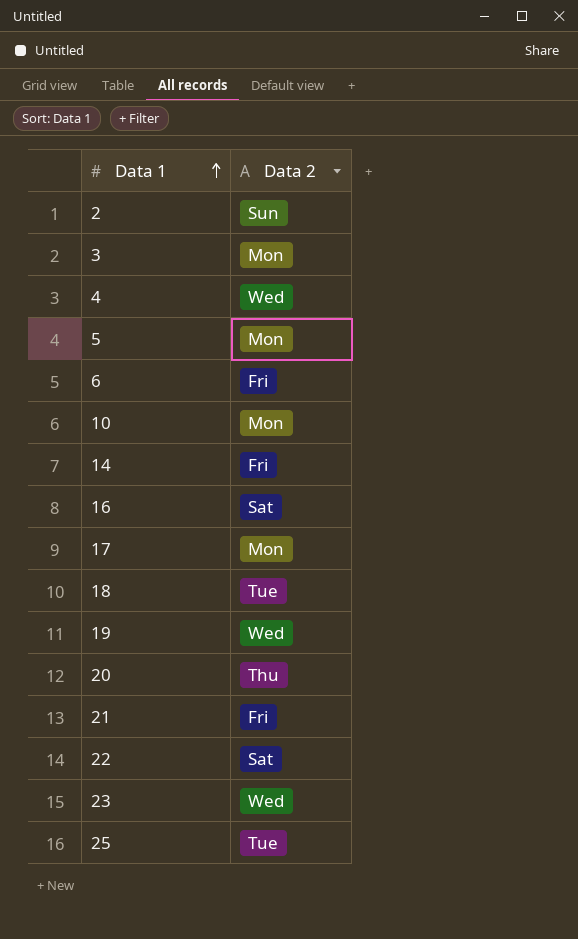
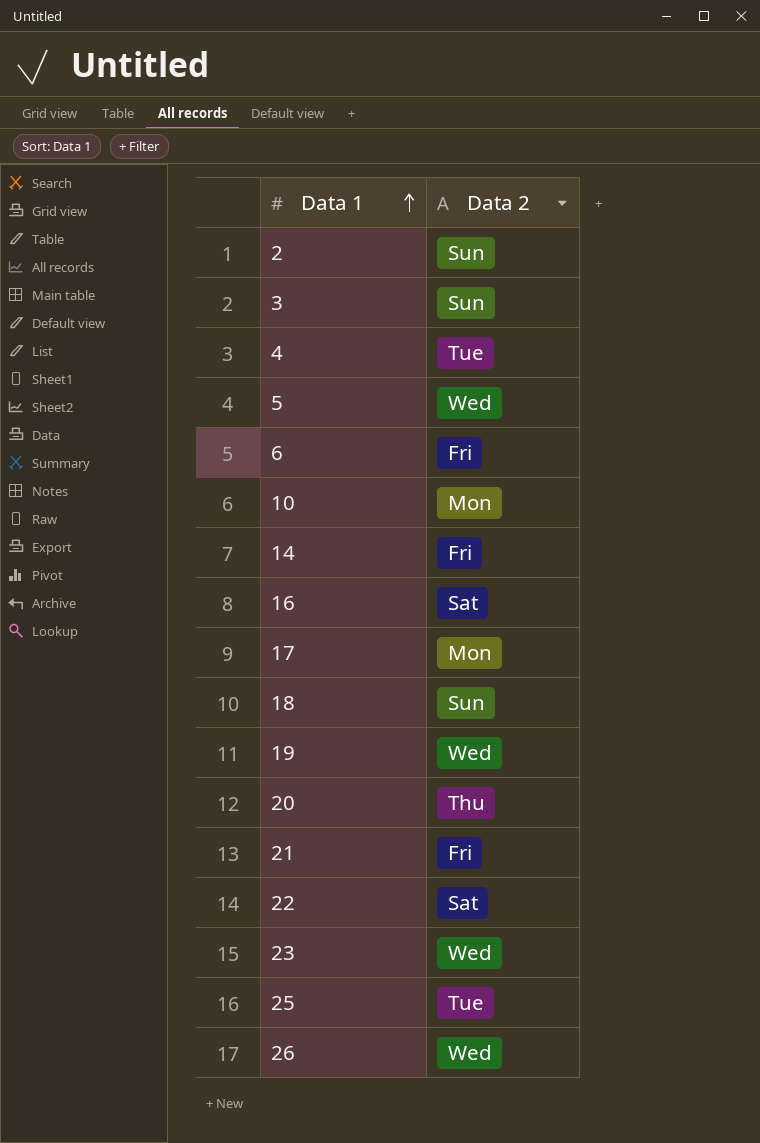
3 | Data 2: Mon -> Sun
4 | Data 2: Wed -> Tue
5 | Data 2: Mon -> Wed
18 | Data 2: Tue -> Sun
row 26: none -> Wed

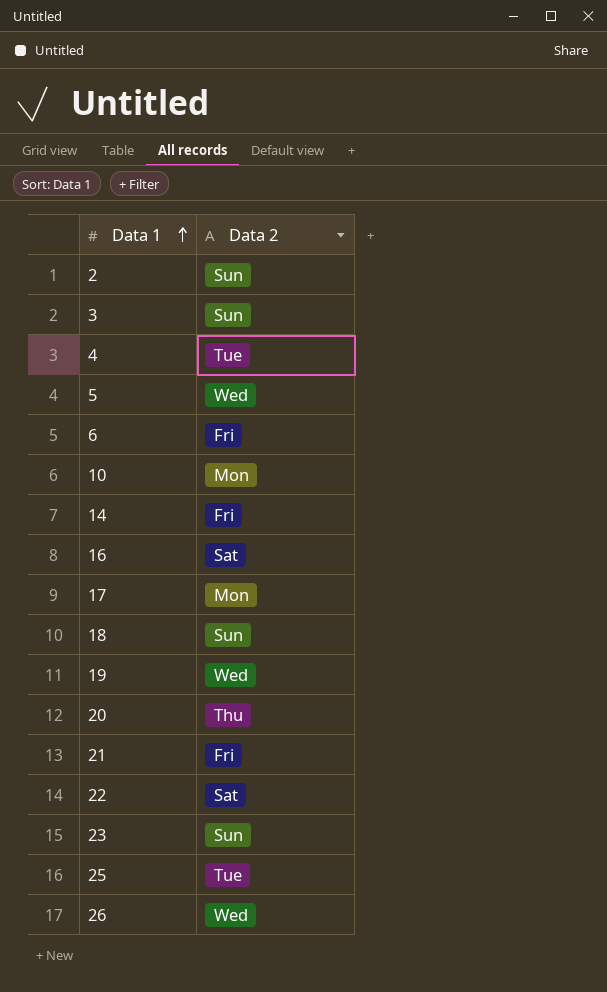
23 | Data 2: Wed -> Sun

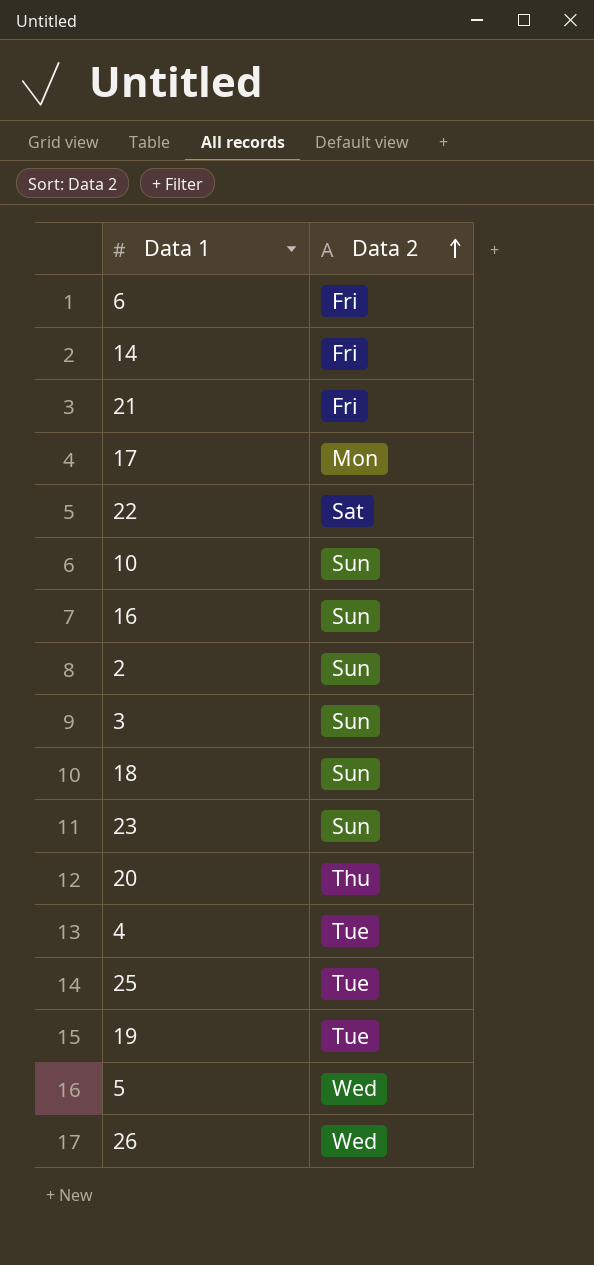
row order: Data 1 ascending -> Data 2 ascending
10 | Data 2: Mon -> Sun
16 | Data 2: Sat -> Sun
19 | Data 2: Wed -> Tue

